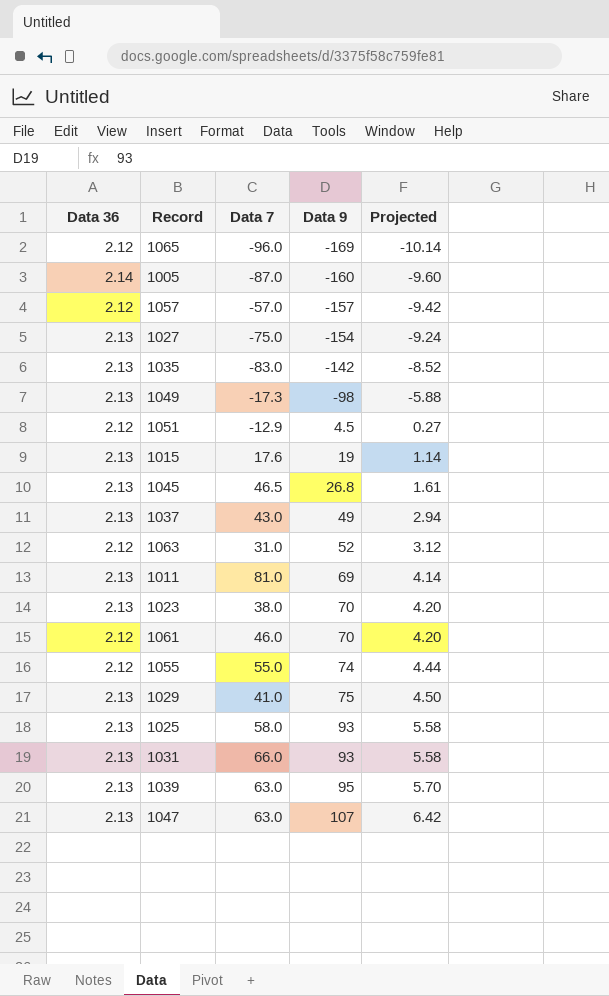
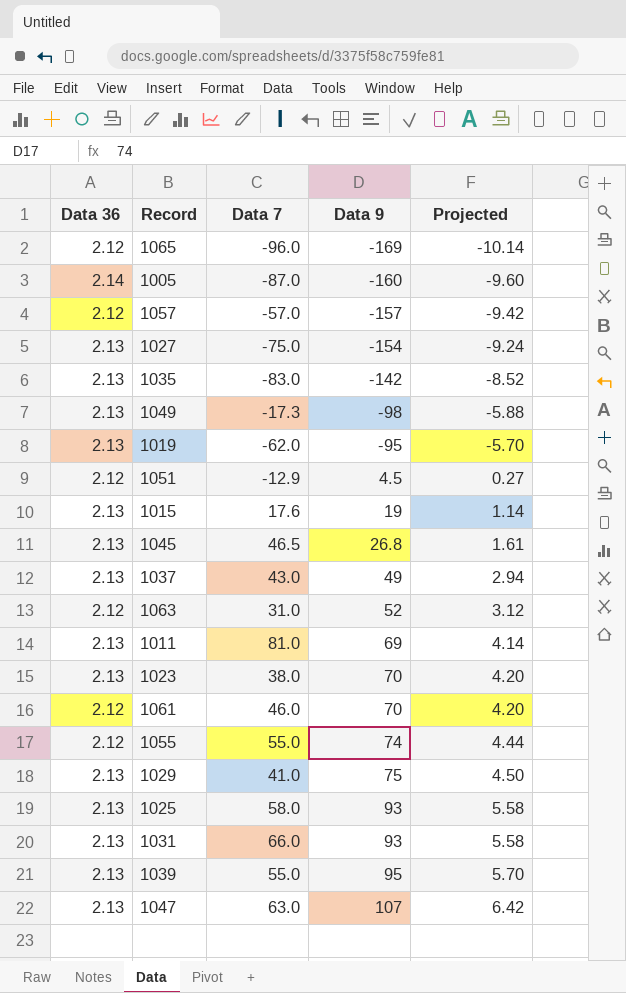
row 1019: none -> 2.13 | -62.0 | -95 | -5.70
1039 | Data 7: 63.0 -> 55.0

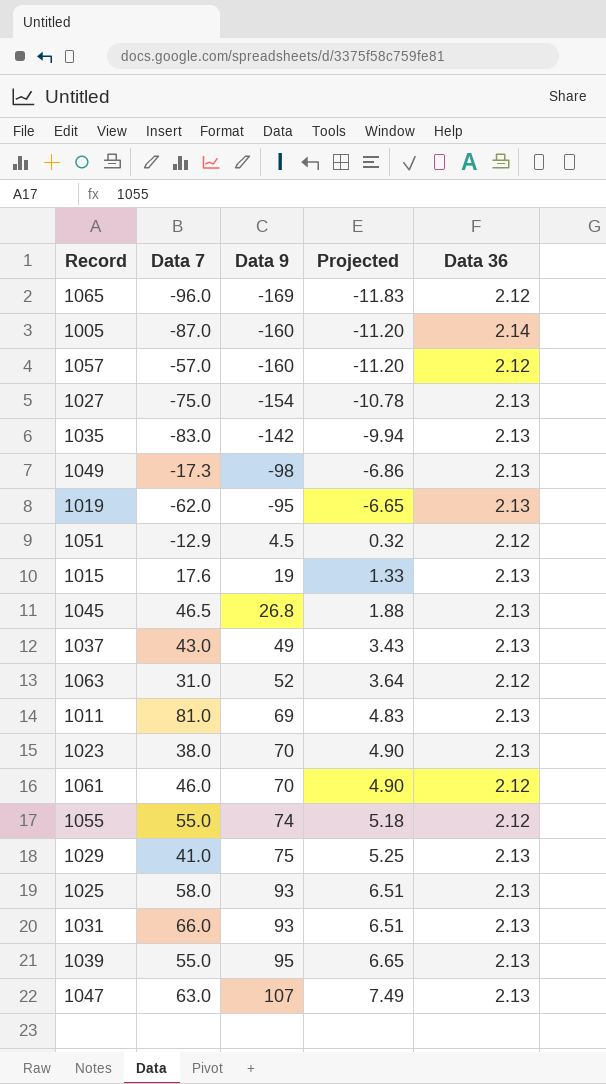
column Projected | formula: [Data 9] * 0.06 -> [Data 9] * 0.07
column Data 36 | position: 1 -> 5
1057 | Data 9: -157 -> -160

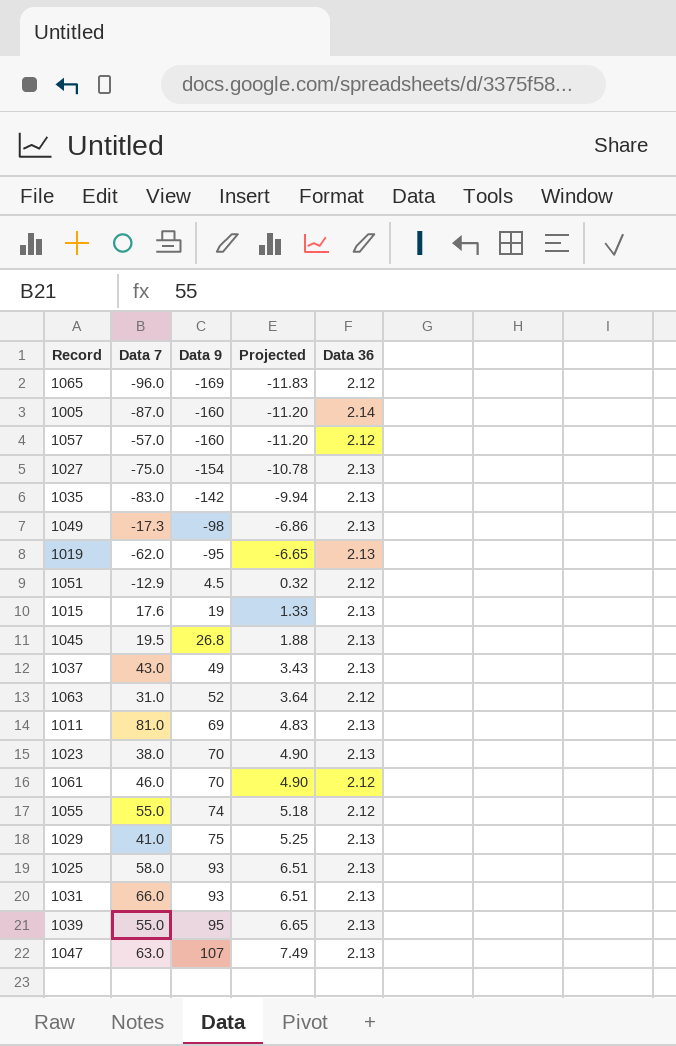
1045 | Data 7: 46.5 -> 19.5

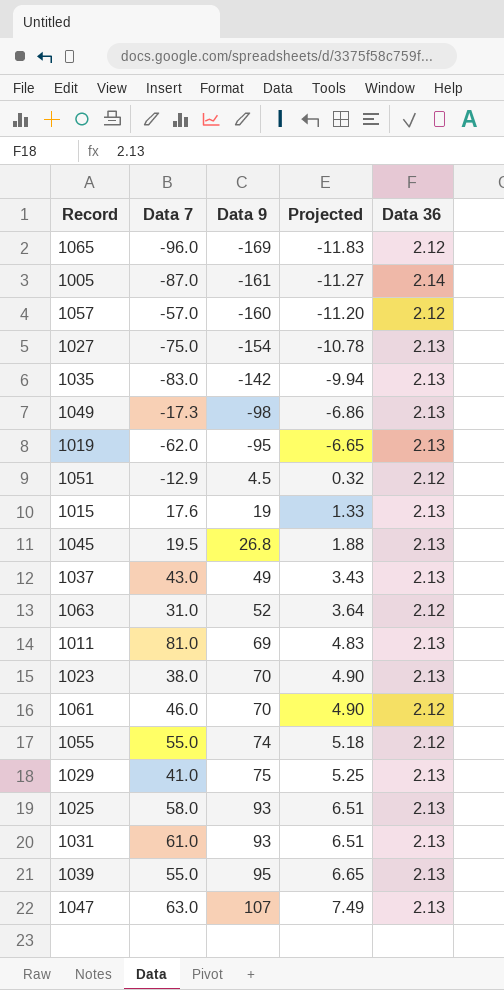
1005 | Data 9: -160 -> -161
1005 | Projected: -11.20 -> -11.27
1031 | Data 7: 66.0 -> 61.0

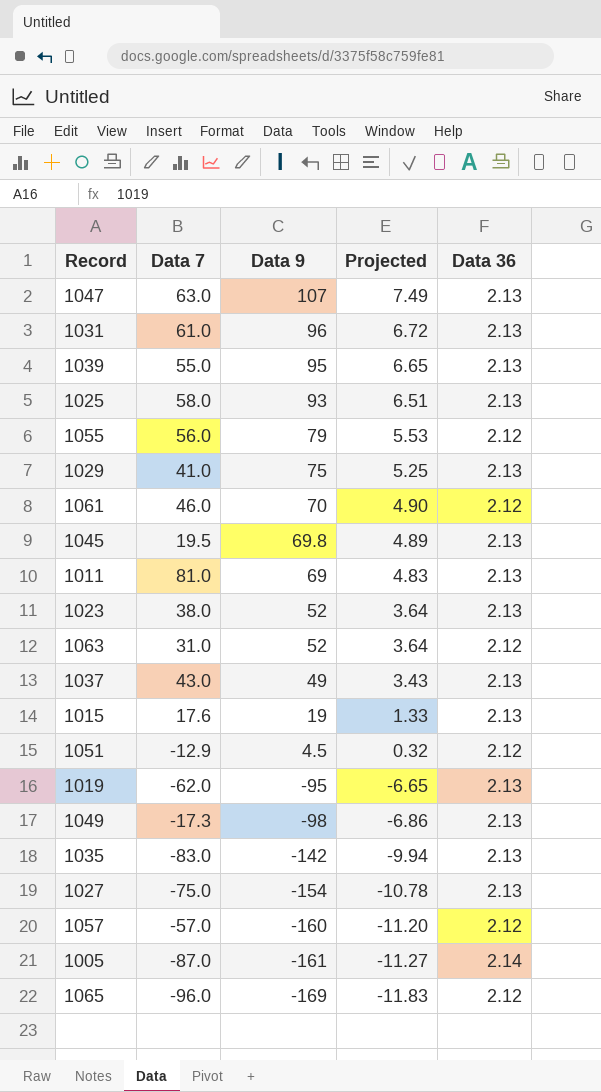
row order: Data 9 ascending -> Data 9 descending
1031 | Data 9: 93 -> 96
1031 | Projected: 6.51 -> 6.72
1055 | Data 7: 55.0 -> 56.0
1055 | Data 9: 74 -> 79
1055 | Projected: 5.18 -> 5.53
1045 | Data 9: 26.8 -> 69.8
1045 | Projected: 1.88 -> 4.89
1023 | Data 9: 70 -> 52
1023 | Projected: 4.90 -> 3.64

